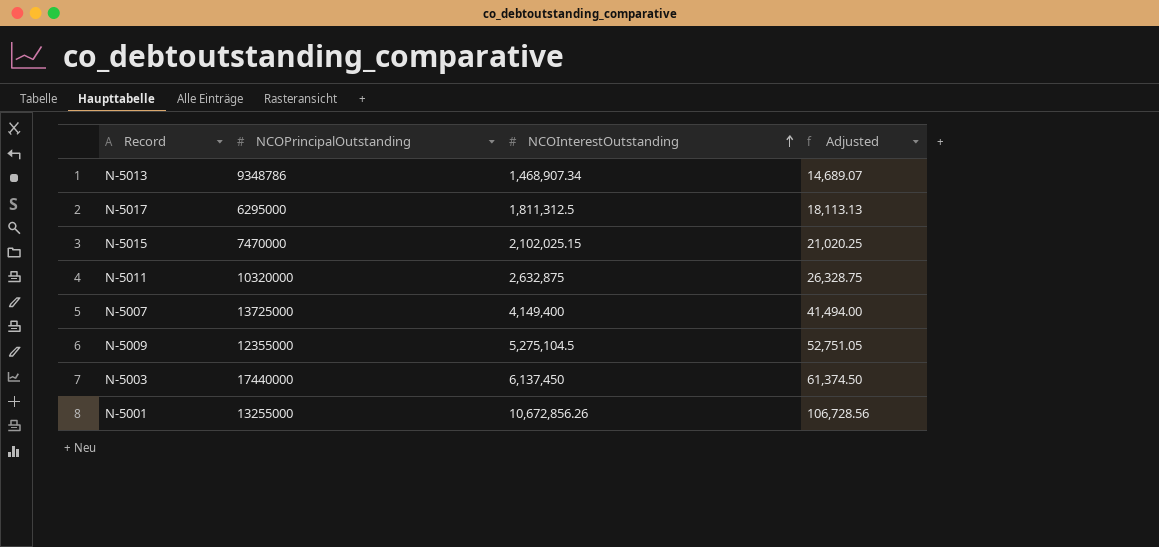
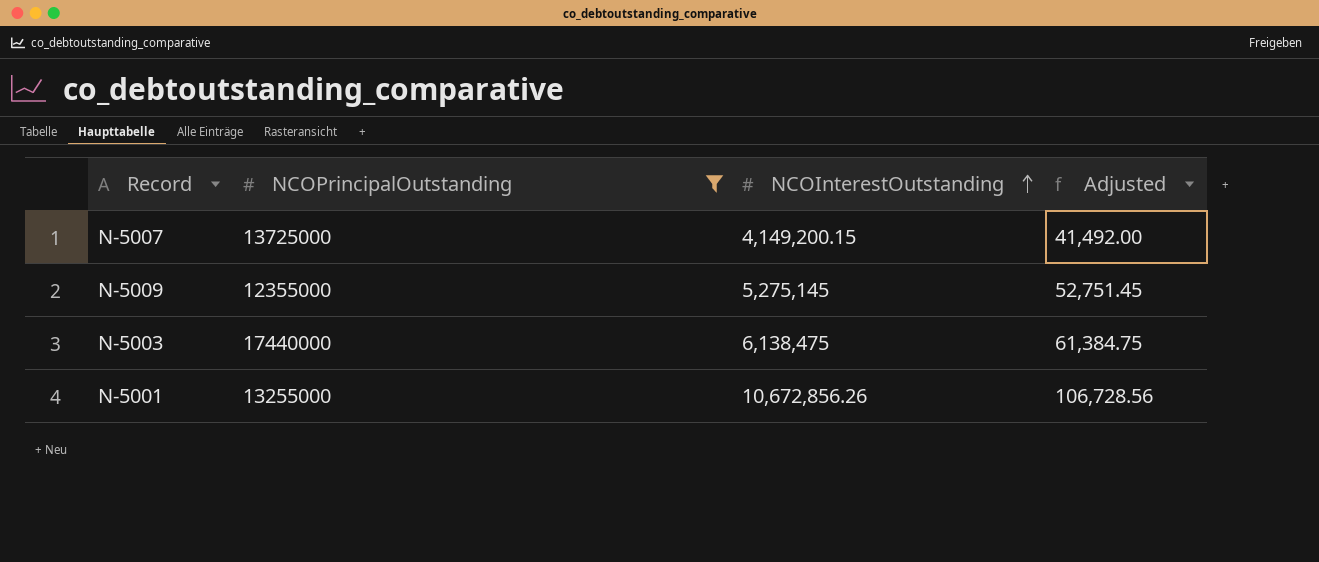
filter: none -> NCOPrincipalOutstanding >= 12355000
N-5007 | NCOInterestOutstanding: 4,149,400 -> 4,149,200.15
N-5007 | Adjusted: 41,494.00 -> 41,492.00
N-5009 | NCOInterestOutstanding: 5,275,104.5 -> 5,275,145
N-5009 | Adjusted: 52,751.05 -> 52,751.45
N-5003 | NCOInterestOutstanding: 6,137,450 -> 6,138,475
N-5003 | Adjusted: 61,374.50 -> 61,384.75

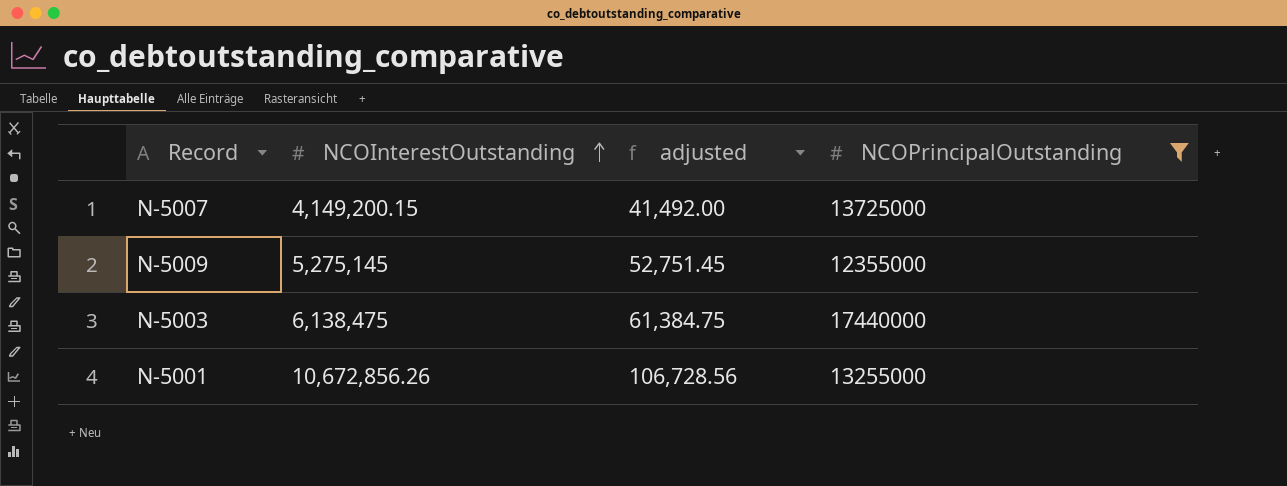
column name: Adjusted -> adjusted
column NCOPrincipalOutstanding | position: 2 -> 4

